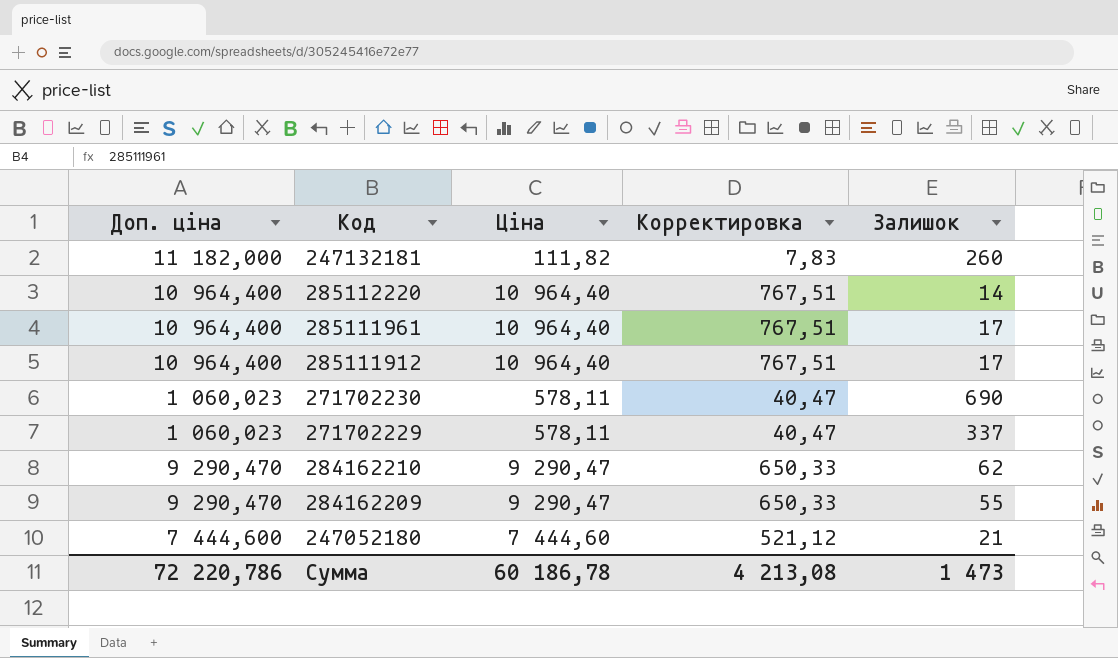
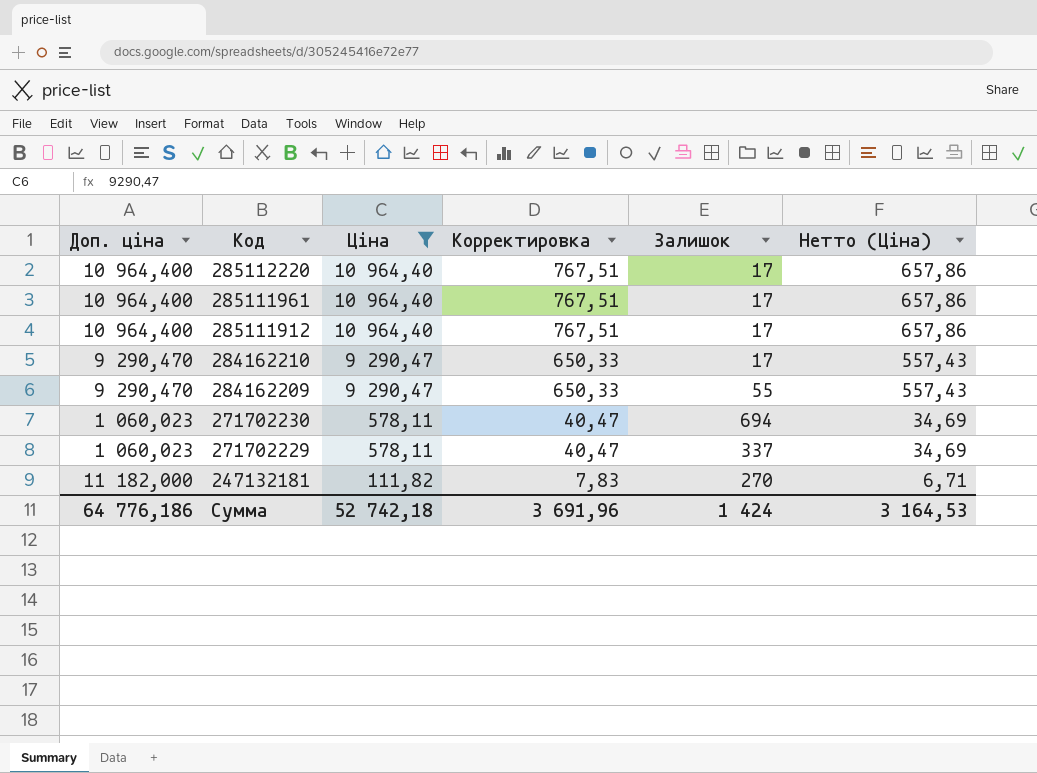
filter: none -> Ціна != 7 444,60
row order: none -> Код descending
column Нетто (Ціна) | formula: none -> [Ціна] * 0,06
285112220 | Залишок: 14 -> 17
284162210 | Залишок: 62 -> 17
271702230 | Залишок: 690 -> 694
247132181 | Залишок: 260 -> 270
Сумма | Доп. ціна: 72 220,786 -> 64 776,186
Сумма | Ціна: 60 186,78 -> 52 742,18
Сумма | Корректировка: 4 213,08 -> 3 691,96
Сумма | Залишок: 1 473 -> 1 424

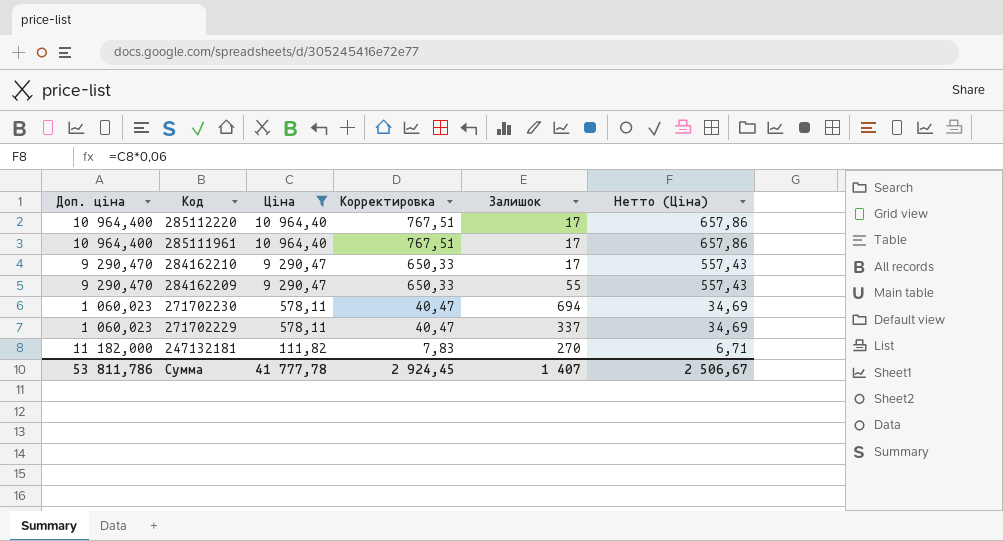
row 285111912: 10 964,400 | 10 964,40 | 767,51 | 17 | 657,86 -> none
Сумма | Доп. ціна: 64 776,186 -> 53 811,786
Сумма | Ціна: 52 742,18 -> 41 777,78
Сумма | Корректировка: 3 691,96 -> 2 924,45
Сумма | Залишок: 1 424 -> 1 407
Сумма | Нетто (Ціна): 3 164,53 -> 2 506,67

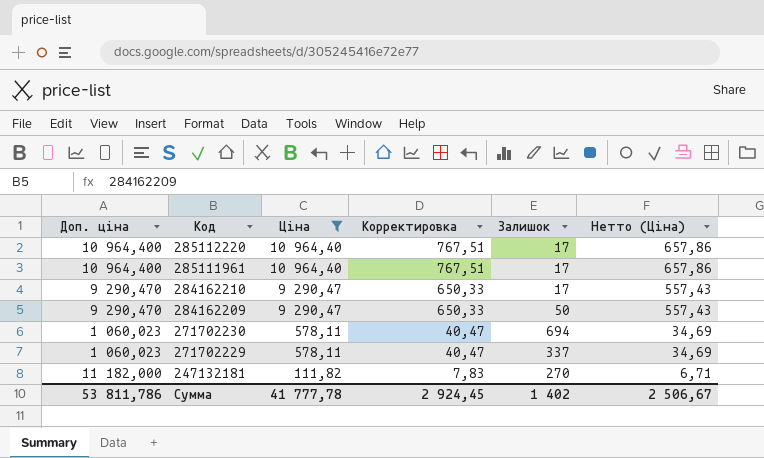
284162209 | Залишок: 55 -> 50
Сумма | Залишок: 1 407 -> 1 402

